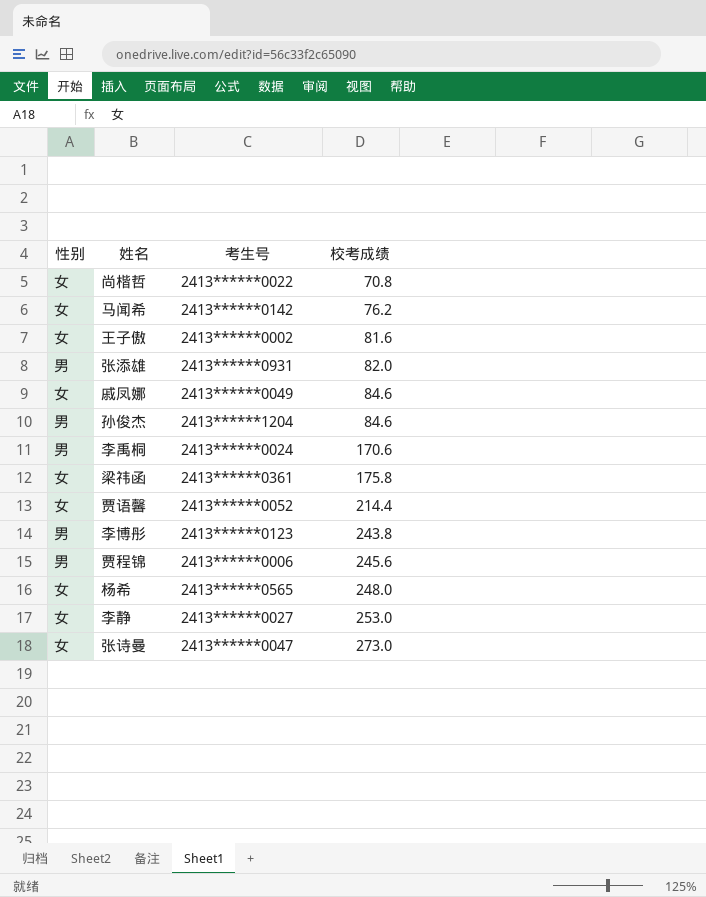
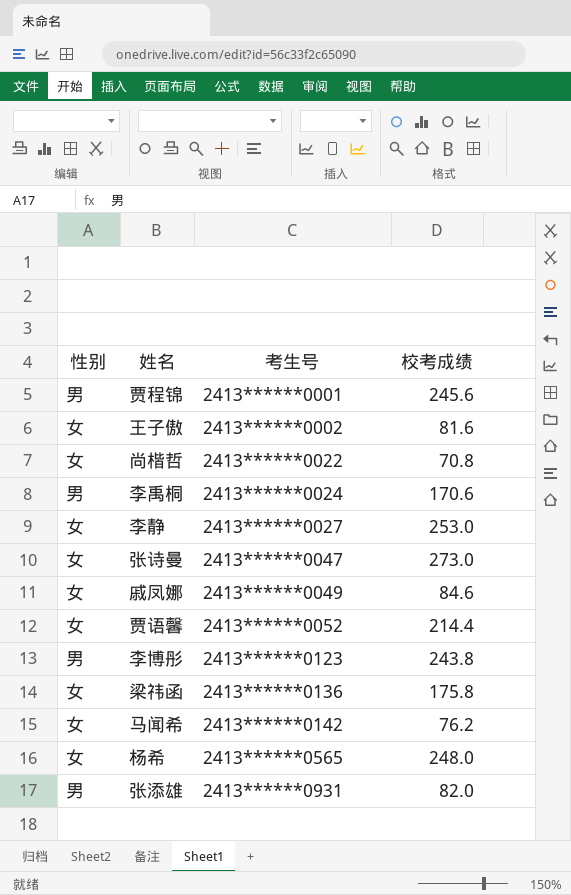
row order: 校考成绩 ascending -> 考生号 ascending
row 孙俊杰: 男 | 2413******1204 | 84.6 -> none
贾程锦 | 考生号: 2413******0006 -> 2413******0001
梁祎函 | 考生号: 2413******0361 -> 2413******0136

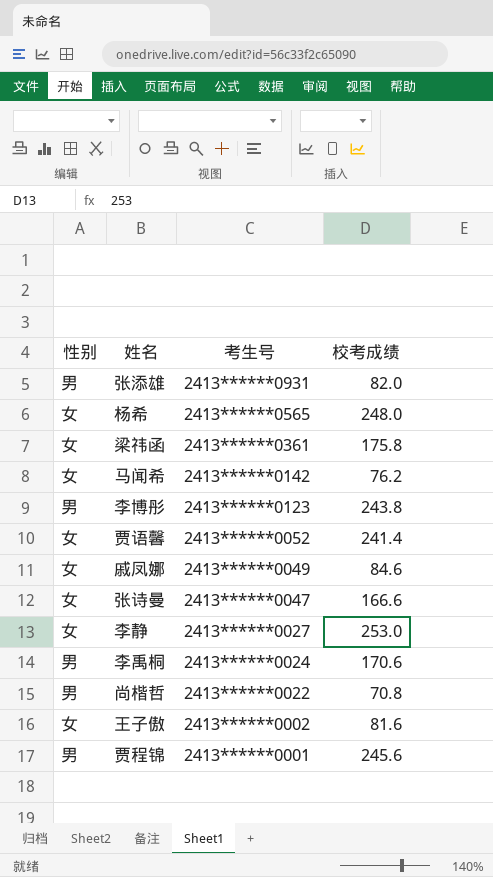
row order: 考生号 ascending -> 考生号 descending
梁祎函 | 考生号: 2413******0136 -> 2413******0361
贾语馨 | 校考成绩: 214.4 -> 241.4
张诗曼 | 校考成绩: 273.0 -> 166.6
尚楷哲 | 性别: 女 -> 男

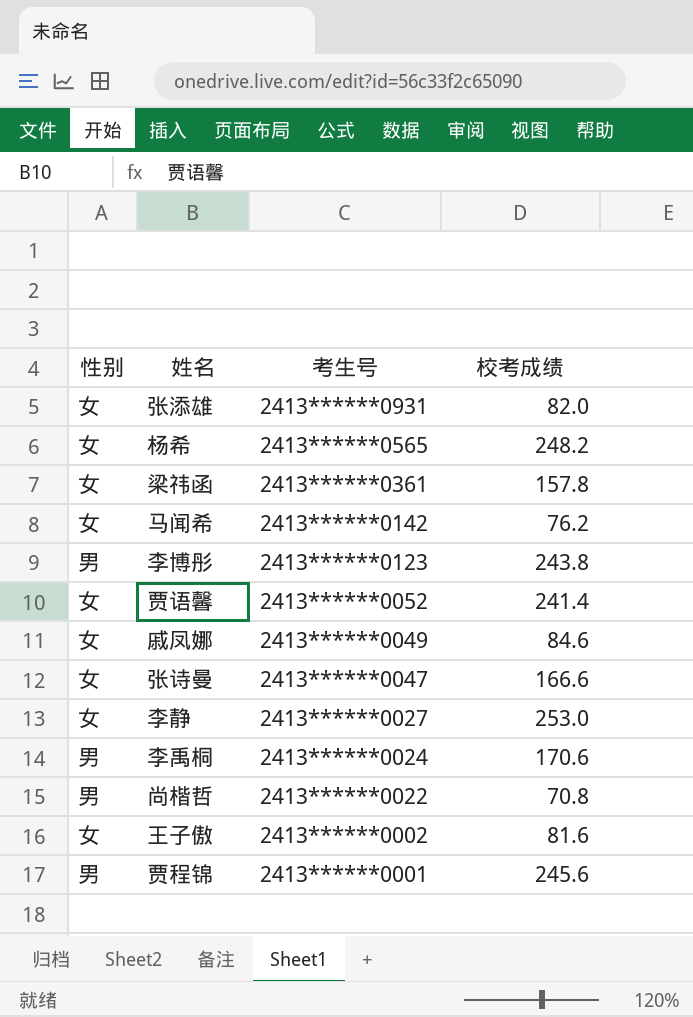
张添雄 | 性别: 男 -> 女
杨希 | 校考成绩: 248.0 -> 248.2
梁祎函 | 校考成绩: 175.8 -> 157.8

